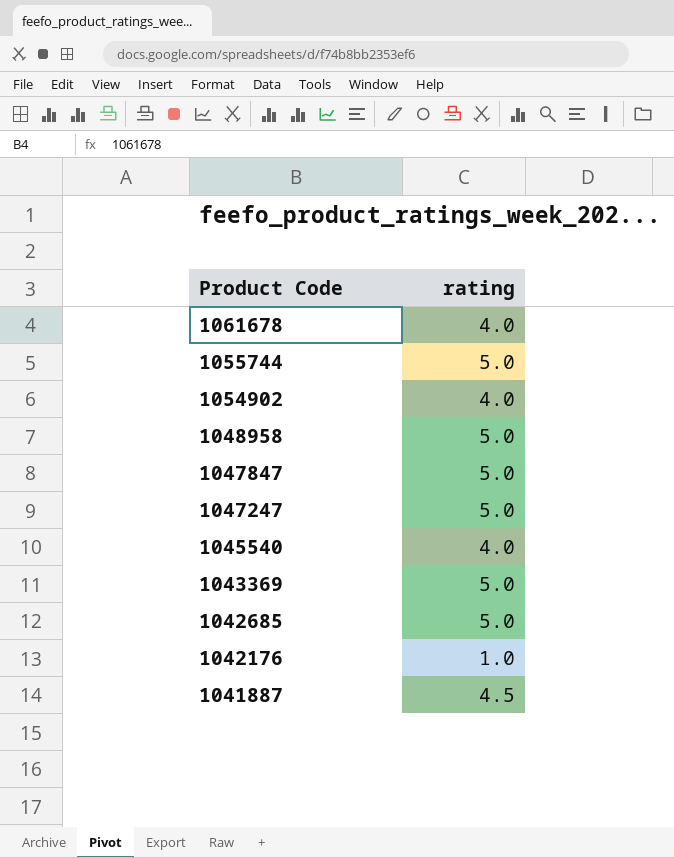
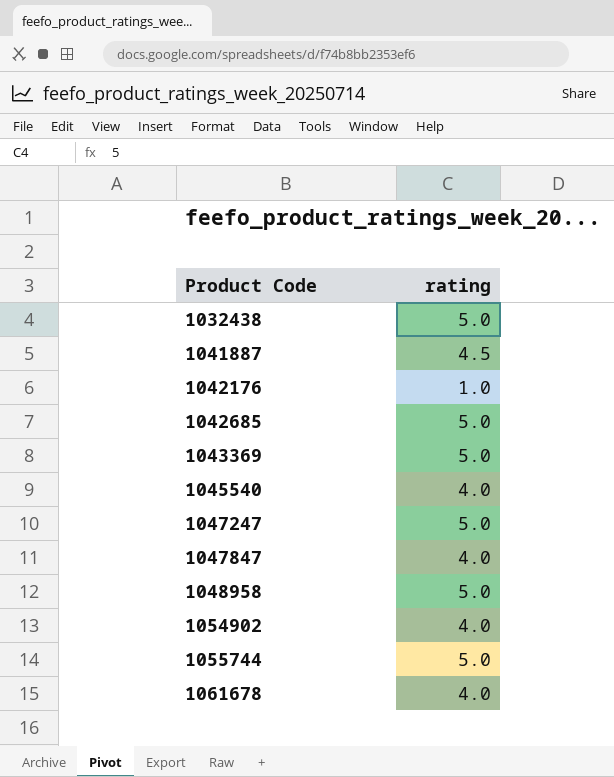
row order: Product Code descending -> Product Code ascending
row 1032438: none -> 5.0
1047847 | rating: 5.0 -> 4.0

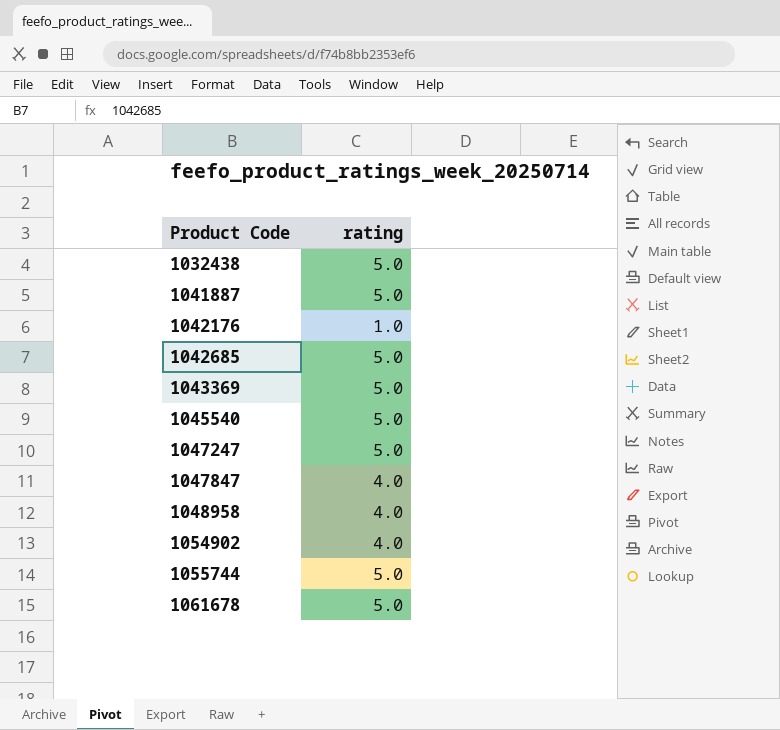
1041887 | rating: 4.5 -> 5.0
1045540 | rating: 4.0 -> 5.0
1048958 | rating: 5.0 -> 4.0
1061678 | rating: 4.0 -> 5.0

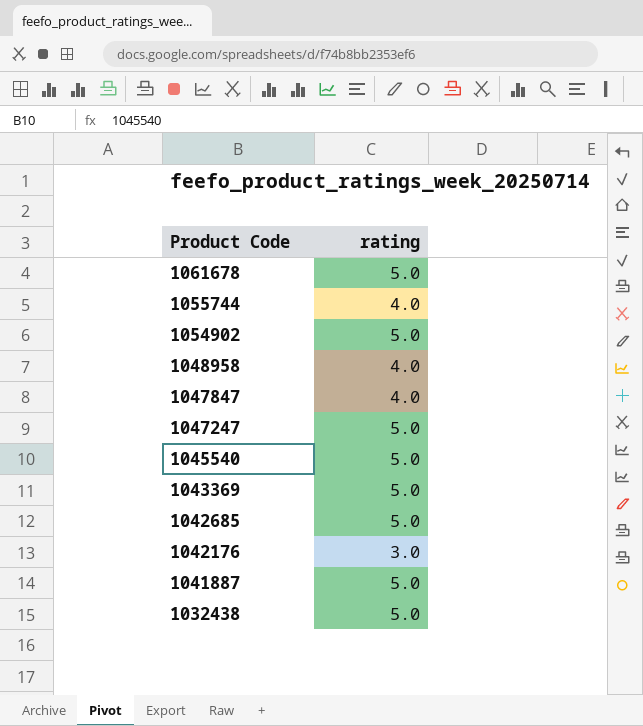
row order: Product Code ascending -> Product Code descending
1055744 | rating: 5.0 -> 4.0
1054902 | rating: 4.0 -> 5.0
1042176 | rating: 1.0 -> 3.0

